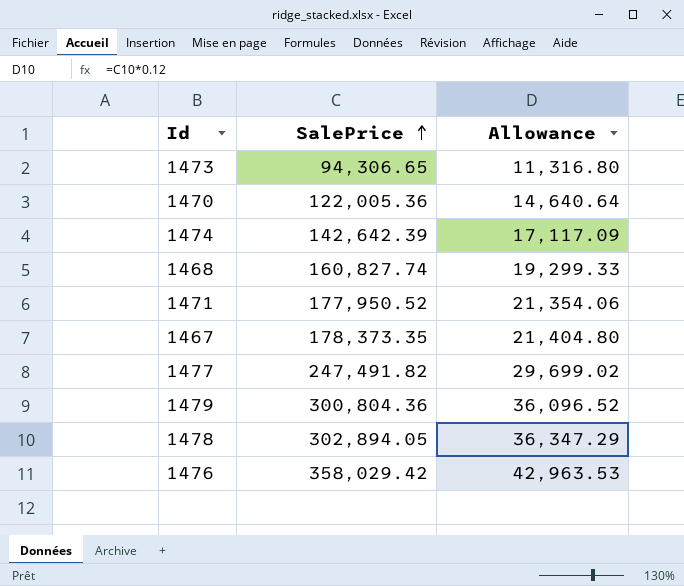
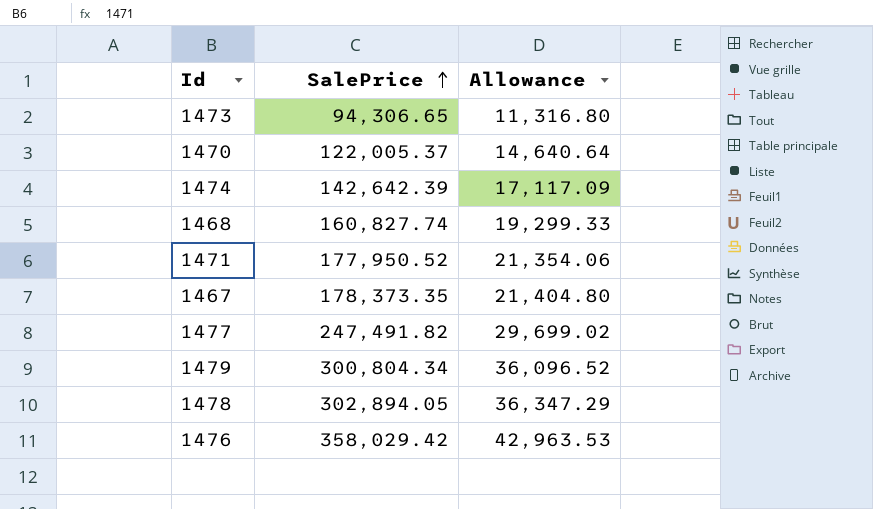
1470 | SalePrice: 122,005.36 -> 122,005.37
1479 | SalePrice: 300,804.36 -> 300,804.34

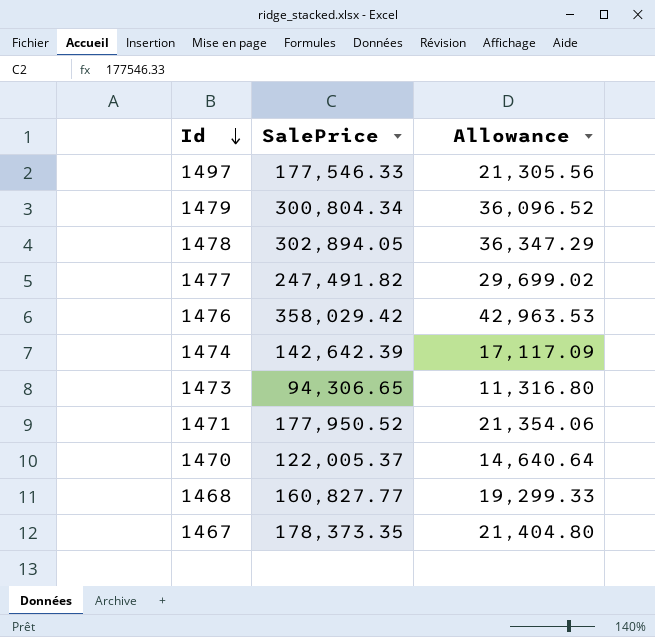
row order: SalePrice ascending -> Id descending
row 1497: none -> 177,546.33 | 21,305.56
1468 | SalePrice: 160,827.74 -> 160,827.77

